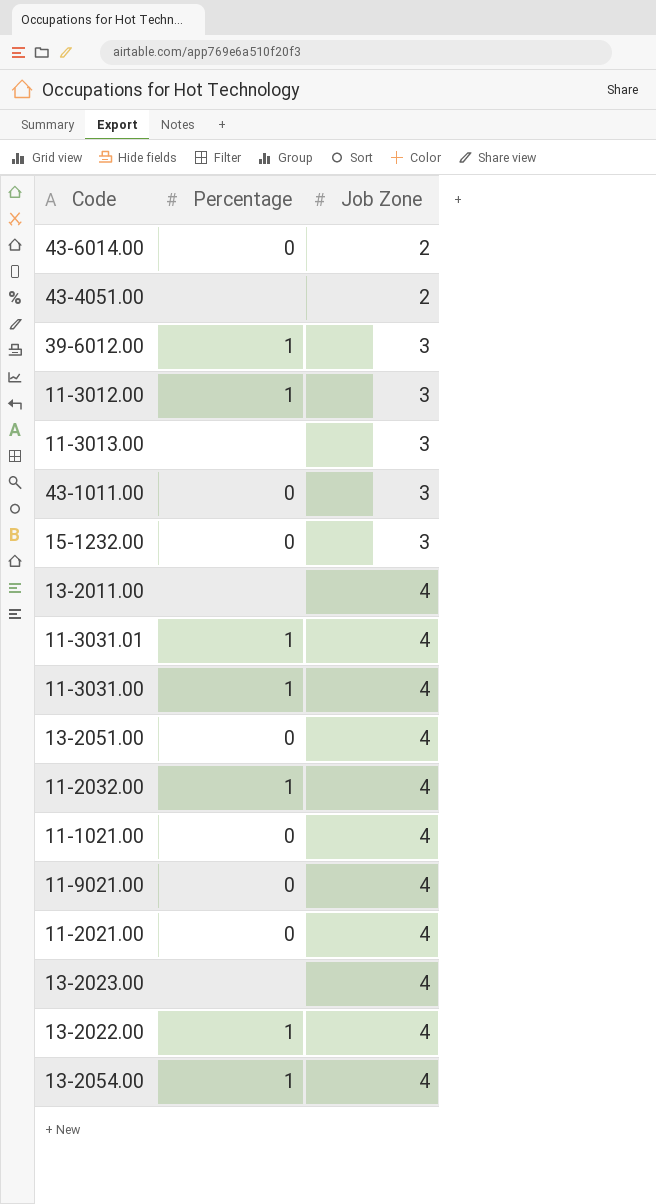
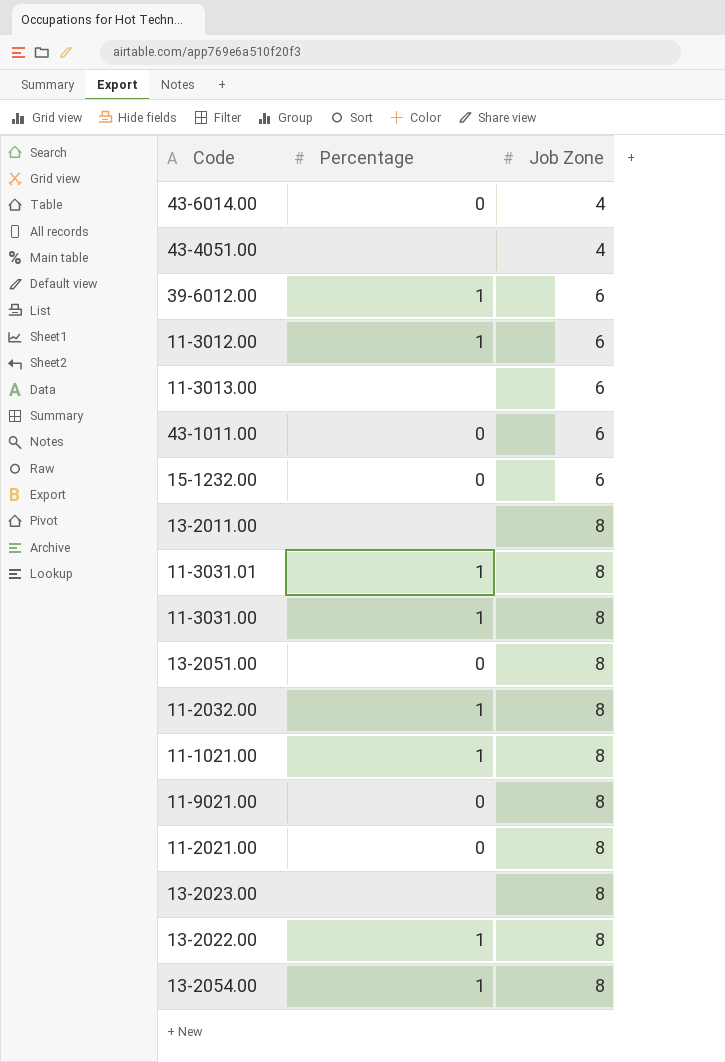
43-6014.00 | Job Zone: 2 -> 4
43-4051.00 | Job Zone: 2 -> 4
39-6012.00 | Job Zone: 3 -> 6
11-3012.00 | Job Zone: 3 -> 6
11-3013.00 | Job Zone: 3 -> 6
43-1011.00 | Job Zone: 3 -> 6
15-1232.00 | Job Zone: 3 -> 6
13-2011.00 | Job Zone: 4 -> 8
11-3031.01 | Job Zone: 4 -> 8
11-3031.00 | Job Zone: 4 -> 8
13-2051.00 | Job Zone: 4 -> 8
11-2032.00 | Job Zone: 4 -> 8
11-1021.00 | Percentage: 0 -> 1
11-1021.00 | Job Zone: 4 -> 8
11-9021.00 | Job Zone: 4 -> 8
11-2021.00 | Job Zone: 4 -> 8
13-2023.00 | Job Zone: 4 -> 8
13-2022.00 | Job Zone: 4 -> 8
13-2054.00 | Job Zone: 4 -> 8

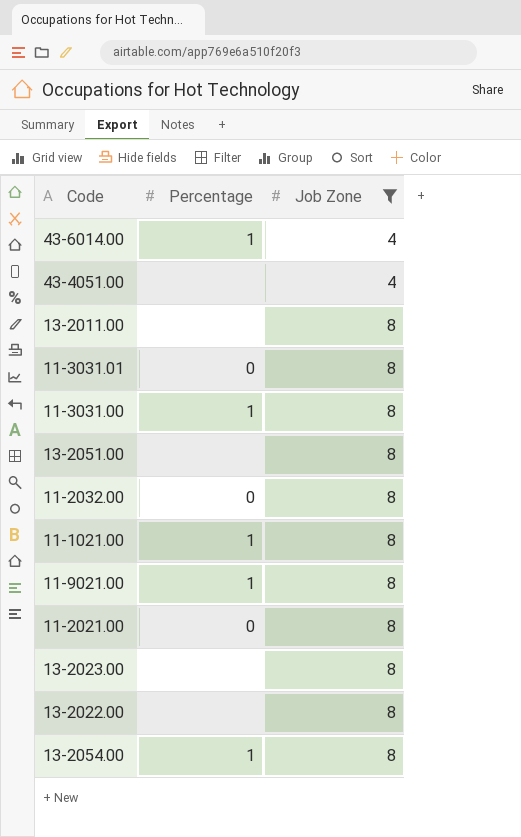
filter: none -> Job Zone != 6
43-6014.00 | Percentage: 0 -> 1
11-3031.01 | Percentage: 1 -> 0
13-2051.00 | Percentage: 0 -> none
11-2032.00 | Percentage: 1 -> 0
11-9021.00 | Percentage: 0 -> 1
13-2022.00 | Percentage: 1 -> none

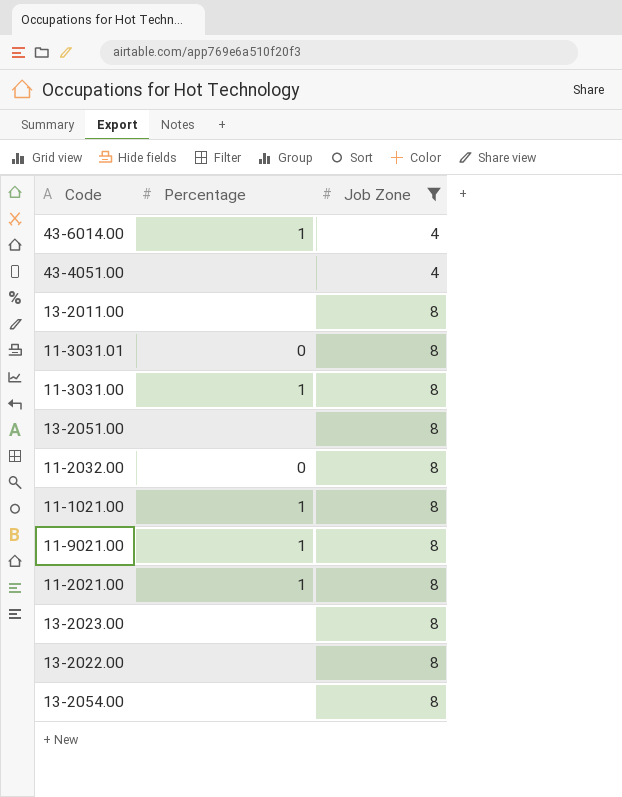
11-2021.00 | Percentage: 0 -> 1
13-2054.00 | Percentage: 1 -> none

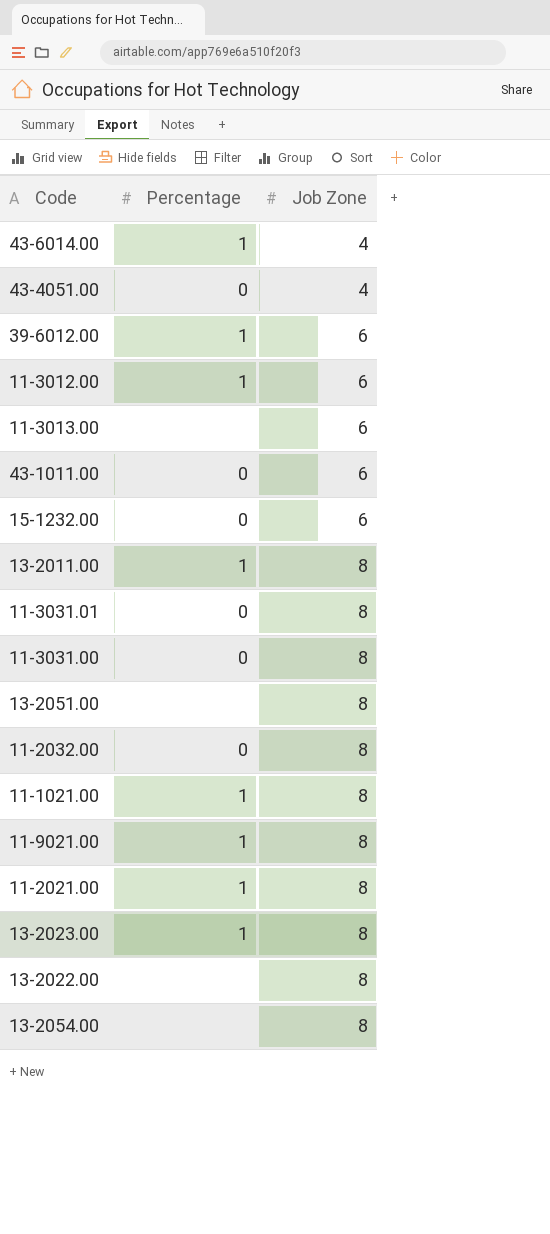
filter: Job Zone != 6 -> none
43-4051.00 | Percentage: none -> 0
13-2011.00 | Percentage: none -> 1
11-3031.00 | Percentage: 1 -> 0
13-2023.00 | Percentage: none -> 1

